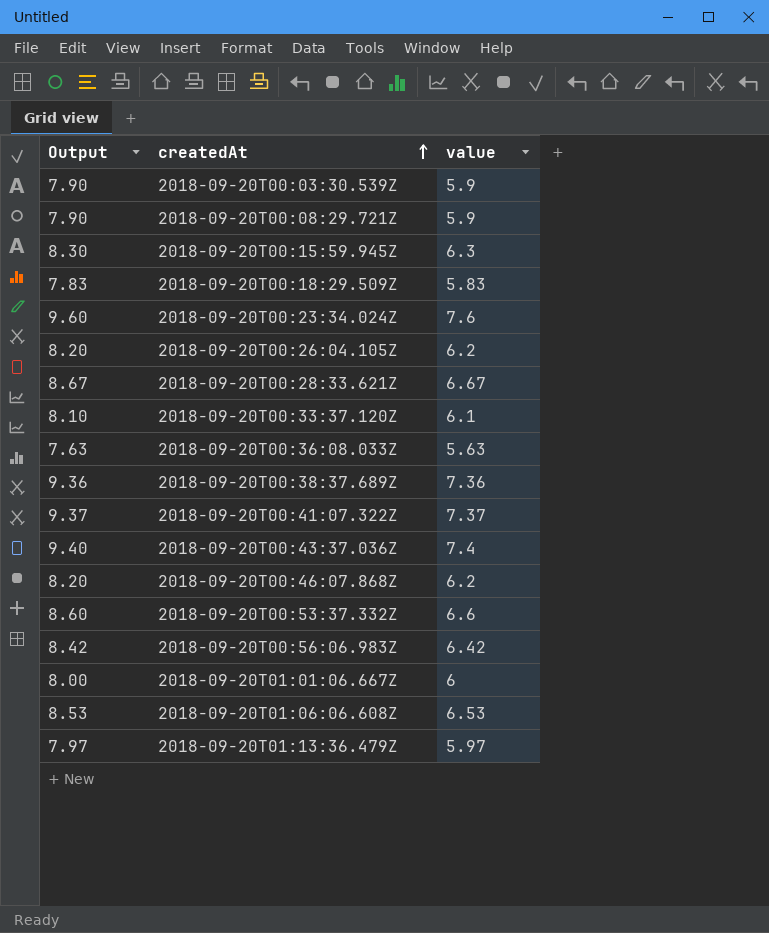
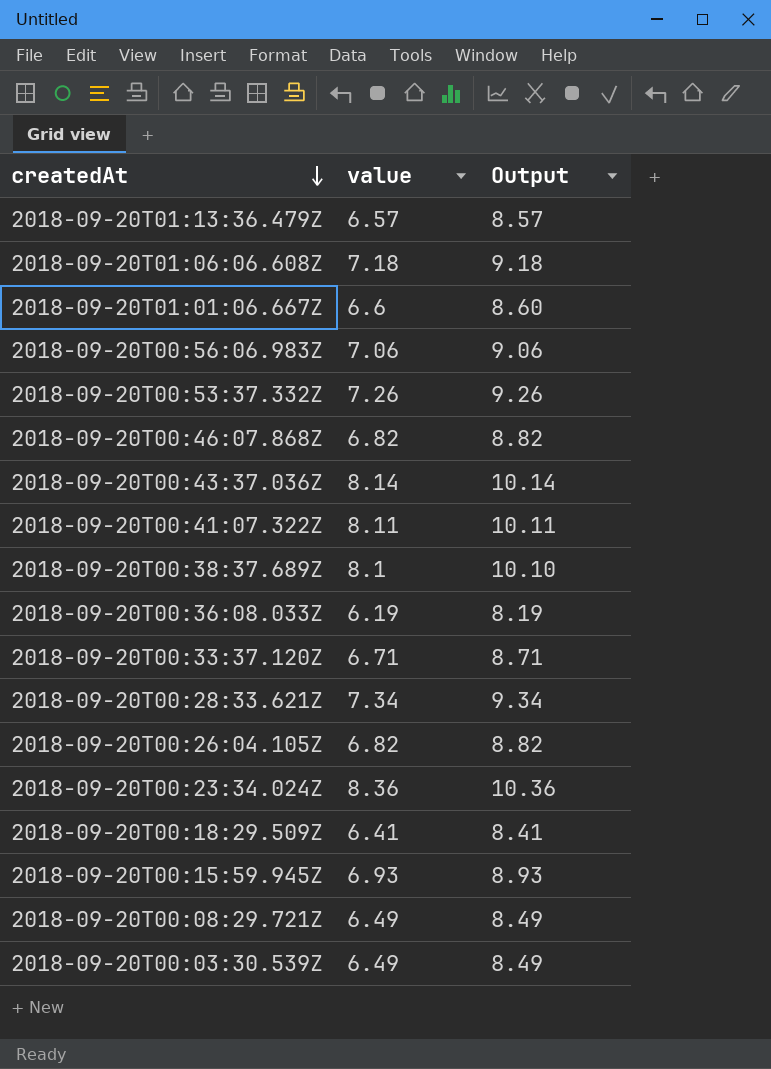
row order: createdAt ascending -> createdAt descending
column Output | position: 1 -> 3
2018-09-20T01:13:36.479Z | value: 5.97 -> 6.57
2018-09-20T01:13:36.479Z | Output: 7.97 -> 8.57
2018-09-20T01:06:06.608Z | value: 6.53 -> 7.18
2018-09-20T01:06:06.608Z | Output: 8.53 -> 9.18
2018-09-20T01:01:06.667Z | value: 6 -> 6.6
2018-09-20T01:01:06.667Z | Output: 8.00 -> 8.60
2018-09-20T00:56:06.983Z | value: 6.42 -> 7.06
2018-09-20T00:56:06.983Z | Output: 8.42 -> 9.06
2018-09-20T00:53:37.332Z | value: 6.6 -> 7.26
2018-09-20T00:53:37.332Z | Output: 8.60 -> 9.26
2018-09-20T00:46:07.868Z | value: 6.2 -> 6.82
2018-09-20T00:46:07.868Z | Output: 8.20 -> 8.82
2018-09-20T00:43:37.036Z | value: 7.4 -> 8.14
2018-09-20T00:43:37.036Z | Output: 9.40 -> 10.14
2018-09-20T00:41:07.322Z | value: 7.37 -> 8.11
2018-09-20T00:41:07.322Z | Output: 9.37 -> 10.11
2018-09-20T00:38:37.689Z | value: 7.36 -> 8.1
2018-09-20T00:38:37.689Z | Output: 9.36 -> 10.10
2018-09-20T00:36:08.033Z | value: 5.63 -> 6.19
2018-09-20T00:36:08.033Z | Output: 7.63 -> 8.19
2018-09-20T00:33:37.120Z | value: 6.1 -> 6.71
2018-09-20T00:33:37.120Z | Output: 8.10 -> 8.71
2018-09-20T00:28:33.621Z | value: 6.67 -> 7.34
2018-09-20T00:28:33.621Z | Output: 8.67 -> 9.34
2018-09-20T00:26:04.105Z | value: 6.2 -> 6.82
2018-09-20T00:26:04.105Z | Output: 8.20 -> 8.82
2018-09-20T00:23:34.024Z | value: 7.6 -> 8.36
2018-09-20T00:23:34.024Z | Output: 9.60 -> 10.36
2018-09-20T00:18:29.509Z | value: 5.83 -> 6.41
2018-09-20T00:18:29.509Z | Output: 7.83 -> 8.41
2018-09-20T00:15:59.945Z | value: 6.3 -> 6.93
2018-09-20T00:15:59.945Z | Output: 8.30 -> 8.93
2018-09-20T00:08:29.721Z | value: 5.9 -> 6.49
2018-09-20T00:08:29.721Z | Output: 7.90 -> 8.49
2018-09-20T00:03:30.539Z | value: 5.9 -> 6.49
2018-09-20T00:03:30.539Z | Output: 7.90 -> 8.49

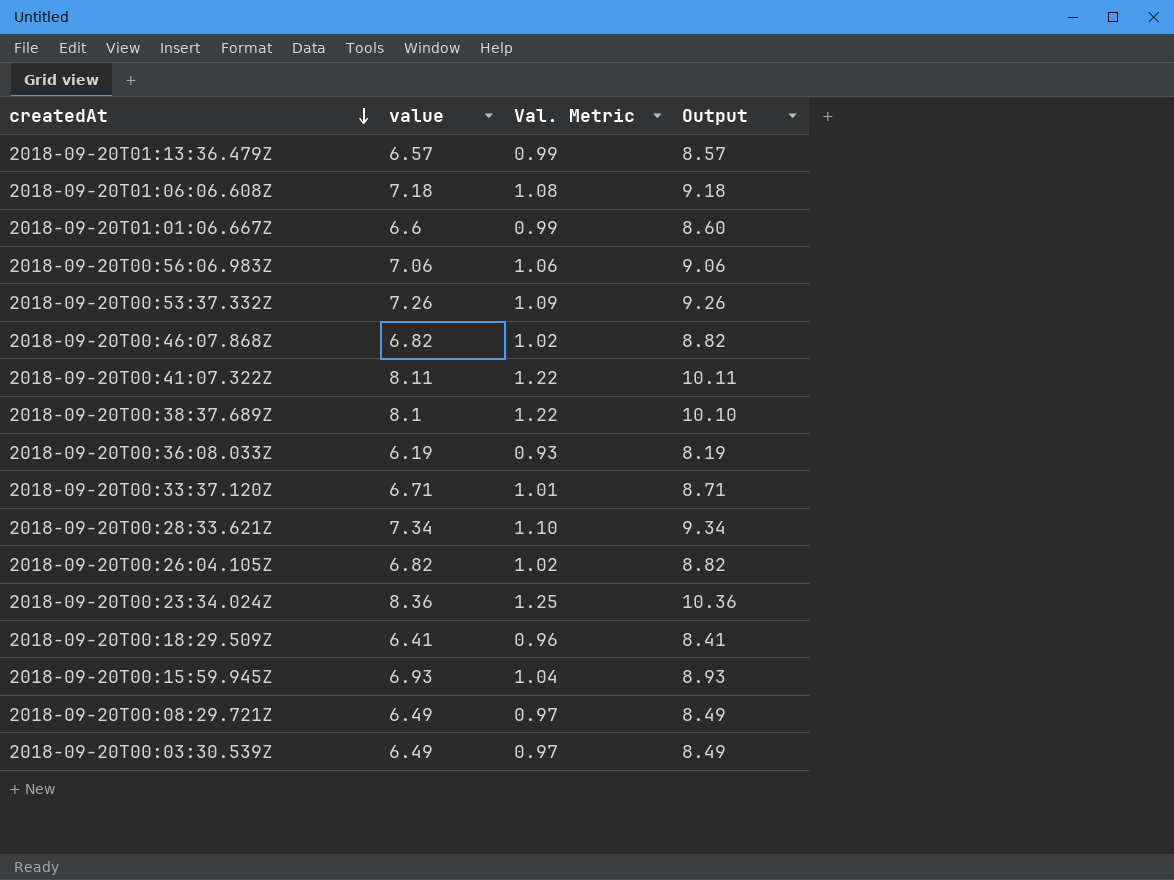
column Val. Metric | formula: none -> [value] * 0.15
row 2018-09-20T00:43:37.036Z: 8.14 | 10.14 -> none

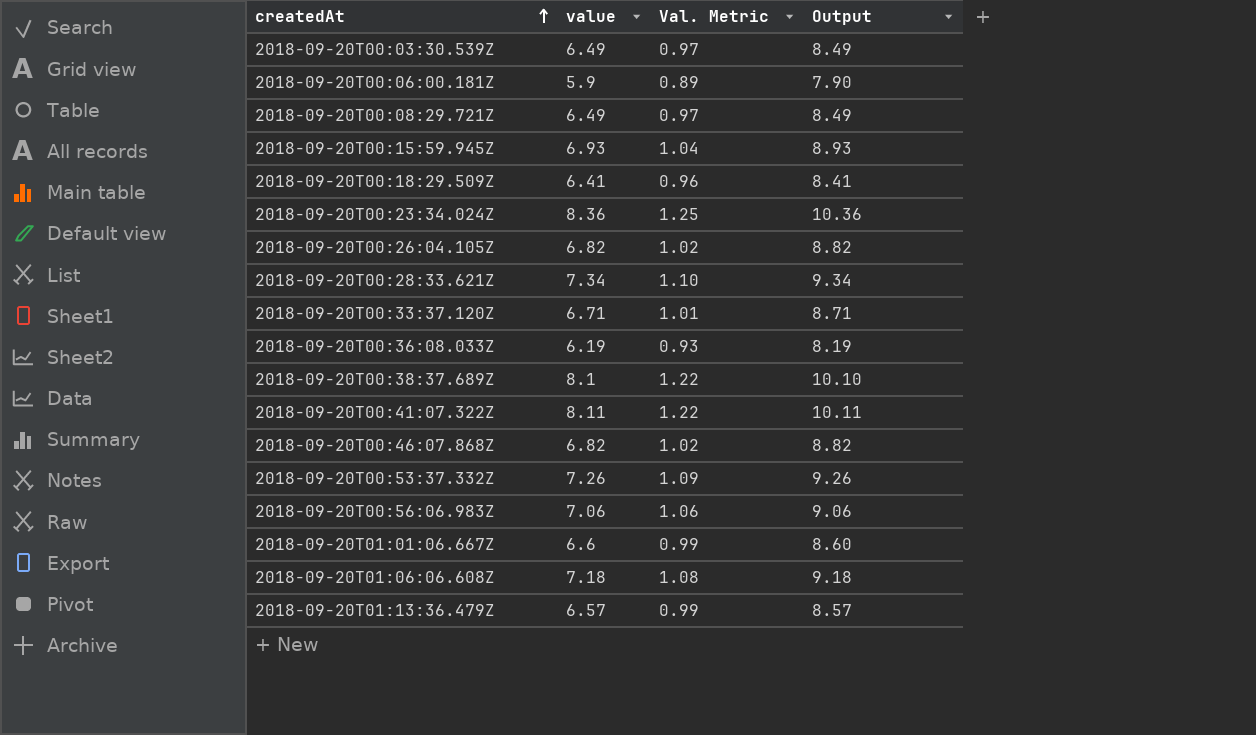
row order: createdAt descending -> createdAt ascending
row 2018-09-20T00:06:00.181Z: none -> 5.9 | 0.89 | 7.90

